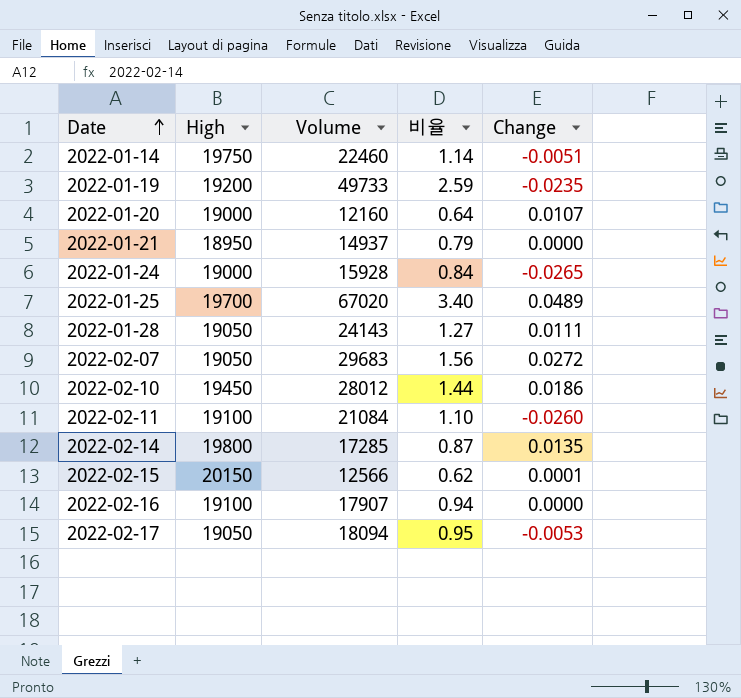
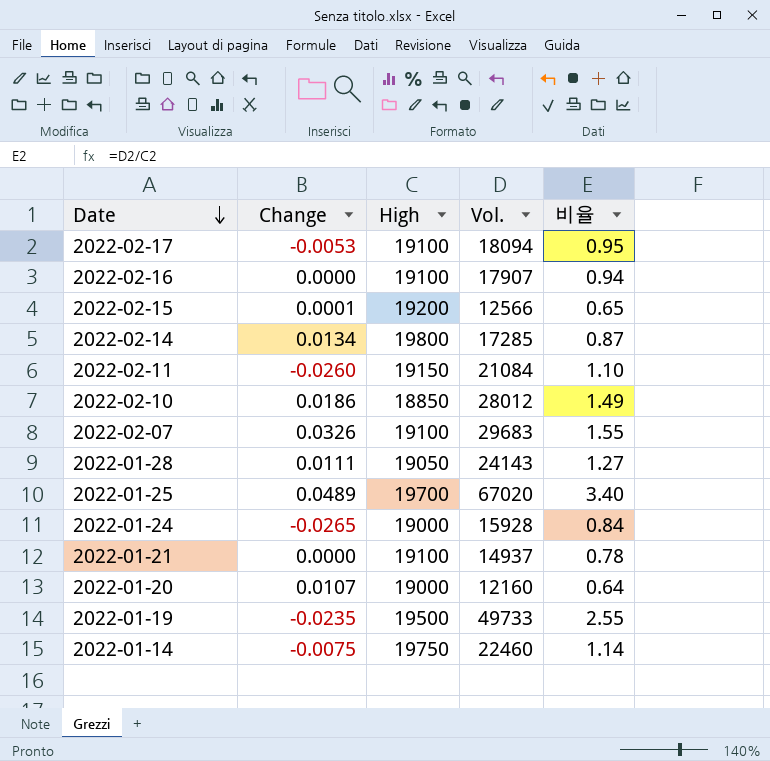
row order: Date ascending -> Date descending
column Change | position: 5 -> 2
column name: Volume -> Vol.
2022-02-17 | High: 19050 -> 19100
2022-02-15 | High: 20150 -> 19200
2022-02-15 | 비율: 0.62 -> 0.65
2022-02-14 | Change: 0.0135 -> 0.0134
2022-02-11 | High: 19100 -> 19150
2022-02-10 | High: 19450 -> 18850
2022-02-10 | 비율: 1.44 -> 1.49
2022-02-07 | Change: 0.0272 -> 0.0326
2022-02-07 | High: 19050 -> 19100
2022-02-07 | 비율: 1.56 -> 1.55
2022-01-21 | High: 18950 -> 19100
2022-01-21 | 비율: 0.79 -> 0.78
2022-01-19 | High: 19200 -> 19500
2022-01-19 | 비율: 2.59 -> 2.55
2022-01-14 | Change: -0.0051 -> -0.0075

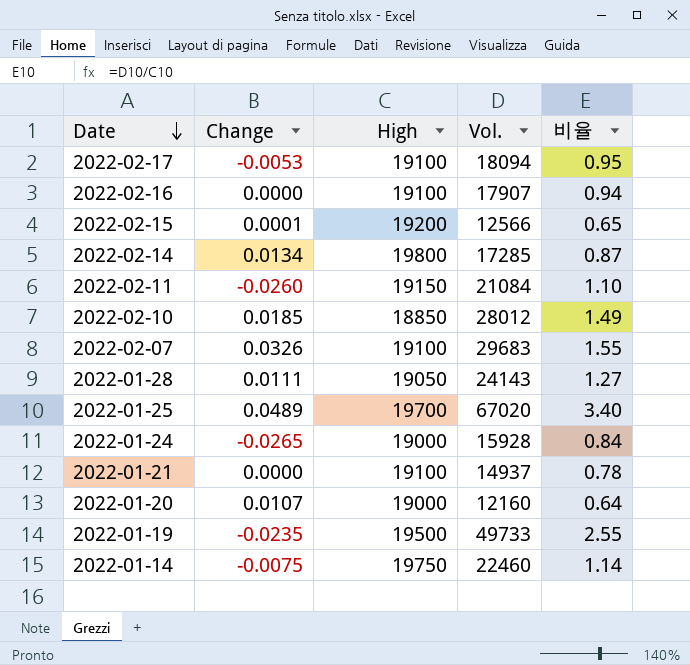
2022-02-10 | Change: 0.0186 -> 0.0185

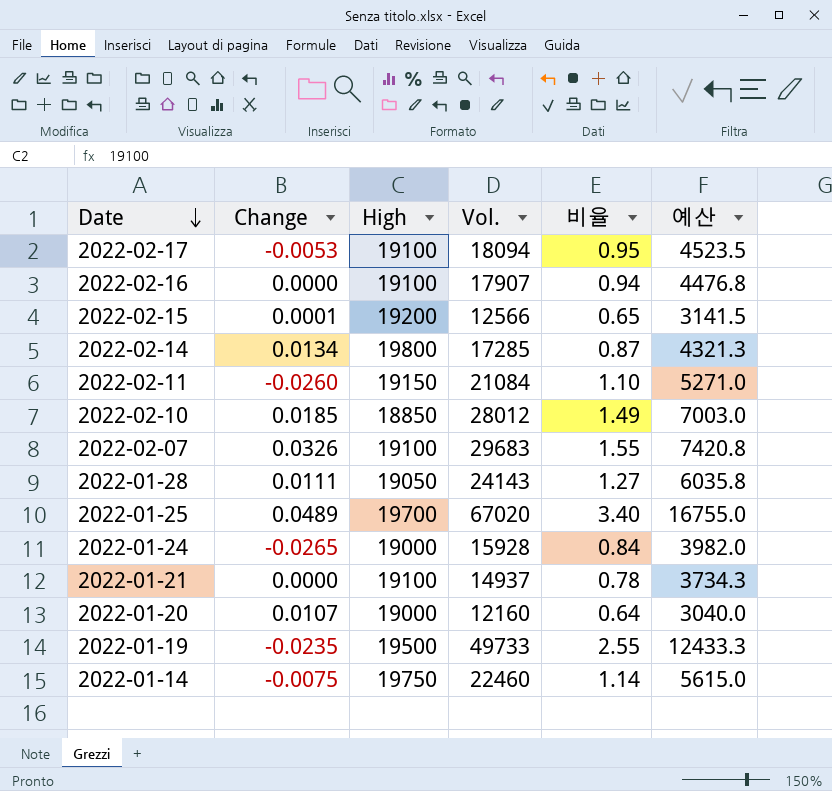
column 예산 | formula: none -> [Vol.] * 0.25

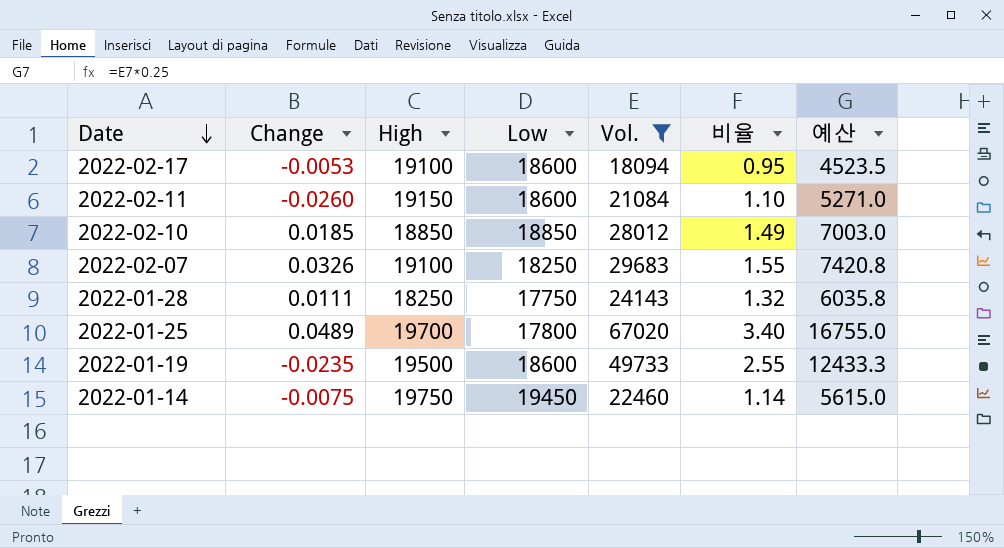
filter: none -> Vol. >= 18094
column Low | position: none -> 4
2022-01-28 | High: 19050 -> 18250
2022-01-28 | 비율: 1.27 -> 1.32

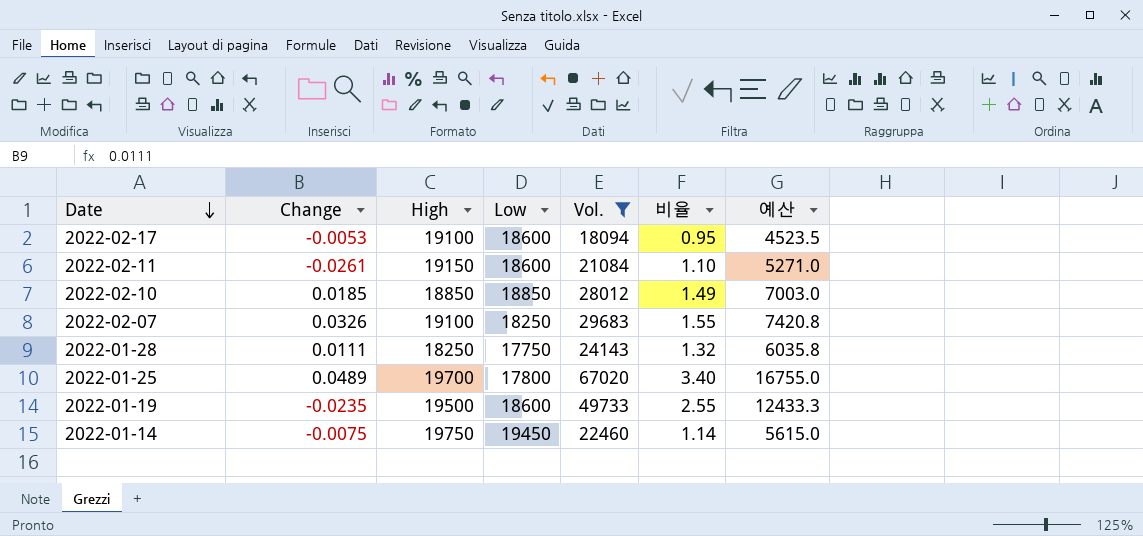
2022-02-11 | Change: -0.0260 -> -0.0261

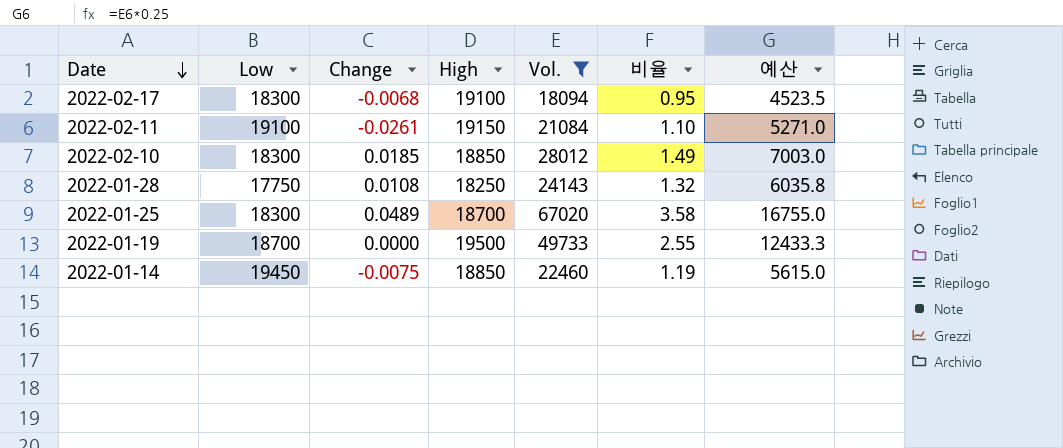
column Low | position: 4 -> 2
row 2022-02-07: 0.0326 | 19100 | 18250 | 29683 | 1.55 | 7420.8 -> none
2022-02-17 | Low: 18600 -> 18300
2022-02-17 | Change: -0.0053 -> -0.0068
2022-02-11 | Low: 18600 -> 19100
2022-02-10 | Low: 18850 -> 18300
2022-01-28 | Change: 0.0111 -> 0.0108
2022-01-25 | Low: 17800 -> 18300
2022-01-25 | High: 19700 -> 18700
2022-01-25 | 비율: 3.40 -> 3.58
2022-01-19 | Low: 18600 -> 18700
2022-01-19 | Change: -0.0235 -> 0.0000
2022-01-14 | High: 19750 -> 18850
2022-01-14 | 비율: 1.14 -> 1.19

